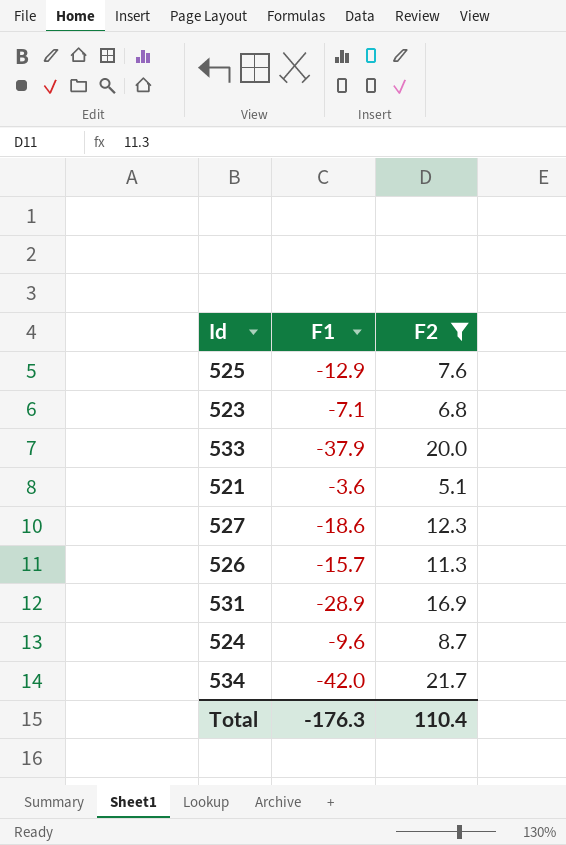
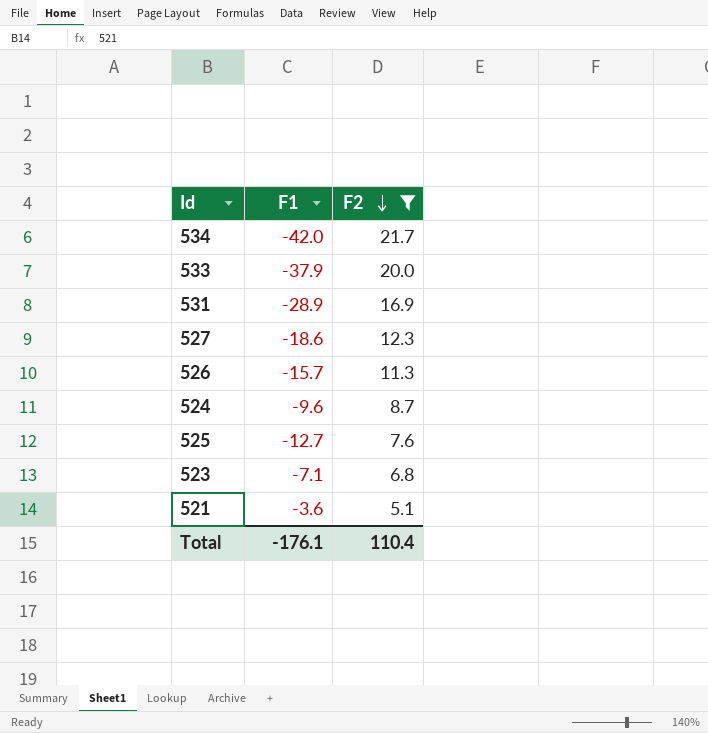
row order: none -> F2 descending
525 | F1: -12.9 -> -12.7
Total | F1: -176.3 -> -176.1

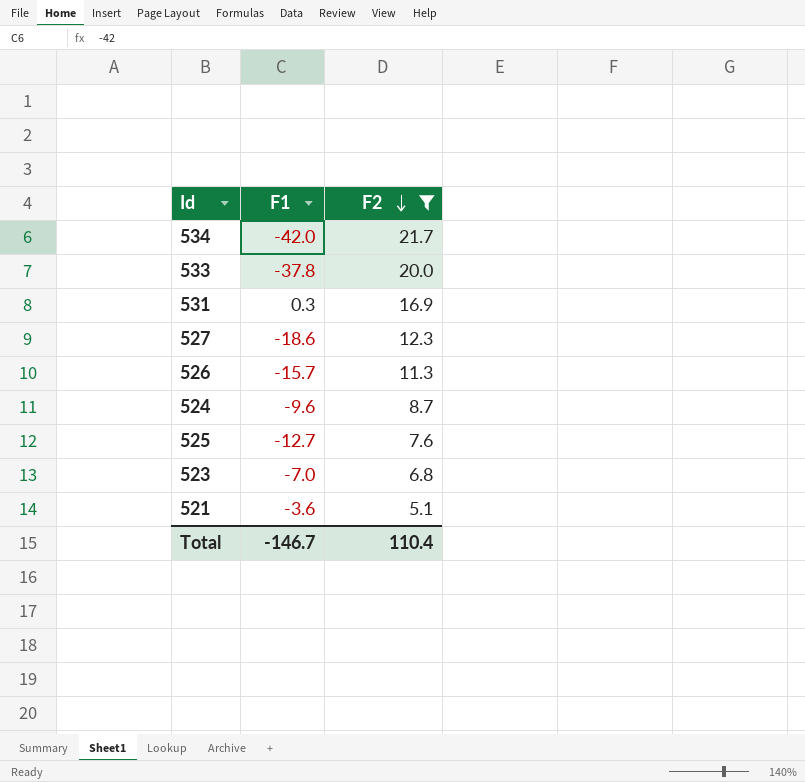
533 | F1: -37.9 -> -37.8
531 | F1: -28.9 -> 0.3
523 | F1: -7.1 -> -7.0
Total | F1: -176.1 -> -146.7

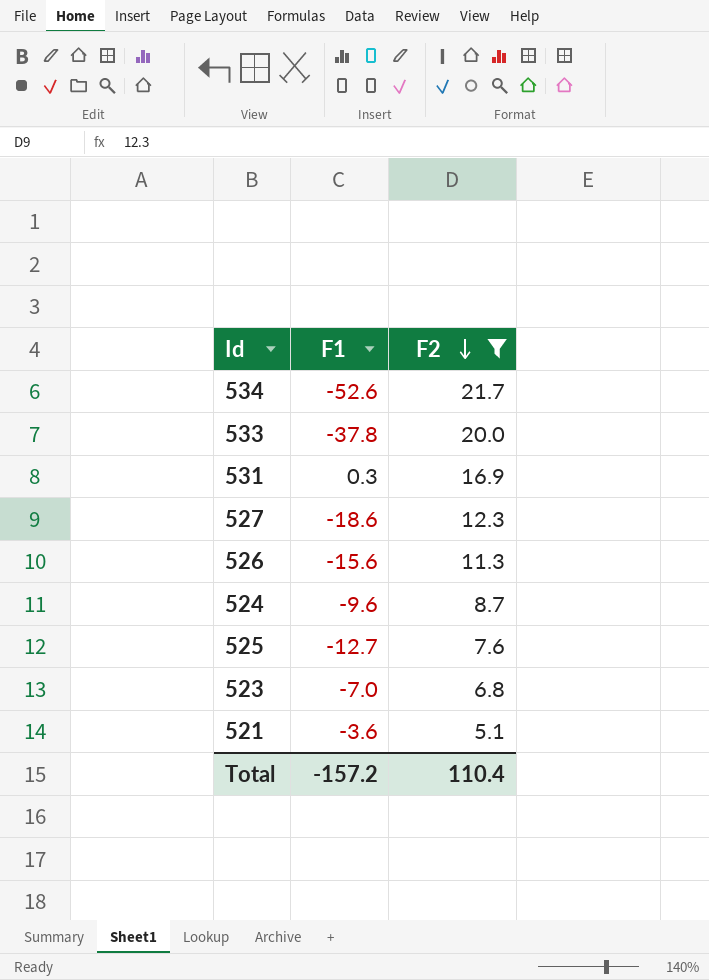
534 | F1: -42.0 -> -52.6
526 | F1: -15.7 -> -15.6
Total | F1: -146.7 -> -157.2

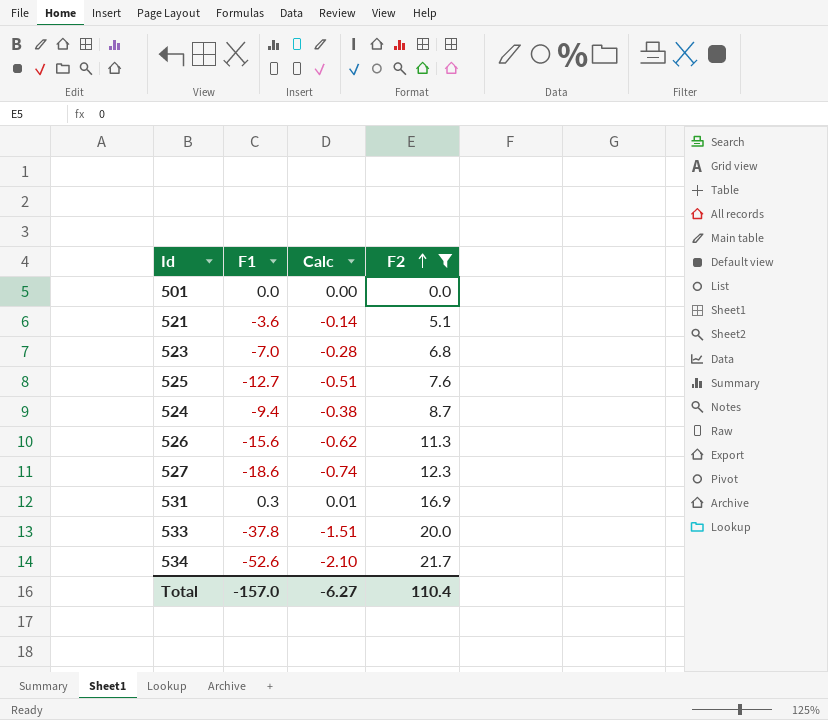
row order: F2 descending -> F2 ascending
column Calc | formula: none -> [F1] * 0.04
row 501: none -> 0.0 | 0.00 | 0.0
524 | F1: -9.6 -> -9.4
Total | F1: -157.2 -> -157.0

